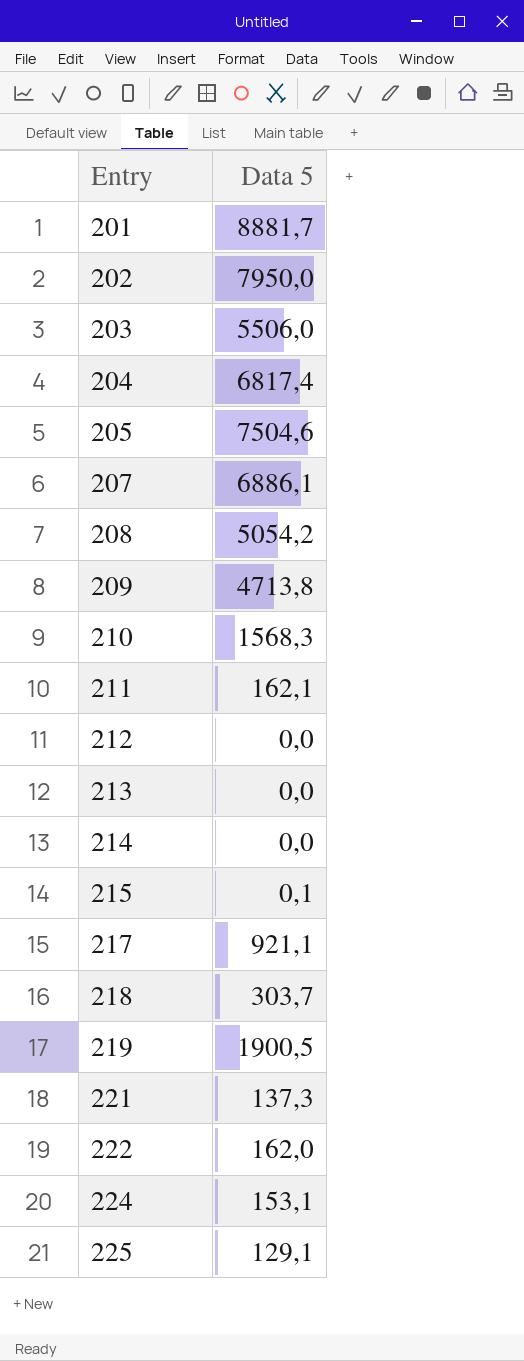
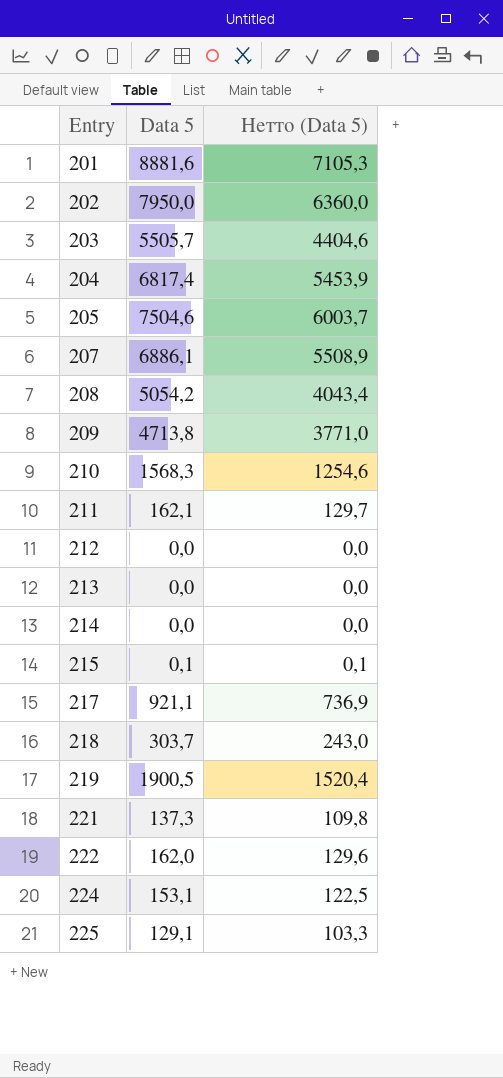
column Нетто (Data 5) | formula: none -> [Data 5] * 0,8
201 | Data 5: 8881,7 -> 8881,6
203 | Data 5: 5506,0 -> 5505,7

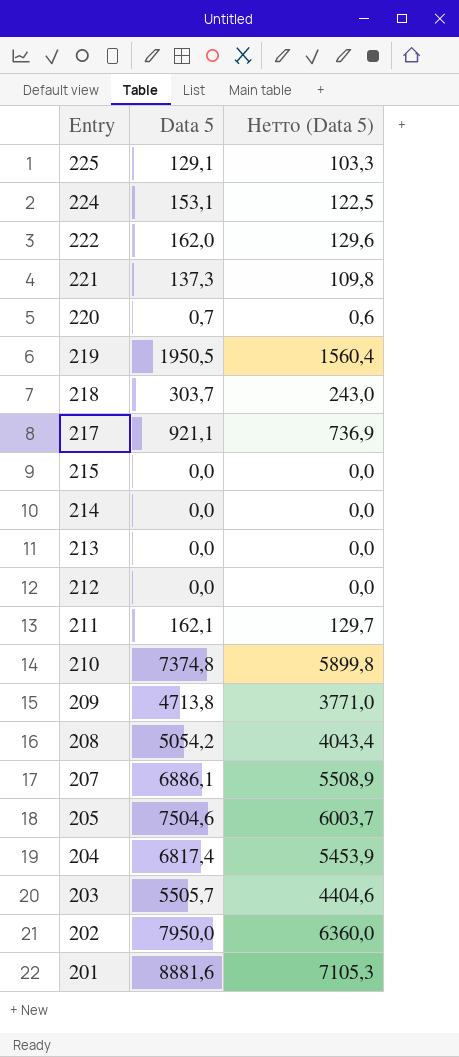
row order: Entry ascending -> Entry descending
row 220: none -> 0,7 | 0,6
219 | Data 5: 1900,5 -> 1950,5
219 | Нетто (Data 5): 1520,4 -> 1560,4
215 | Data 5: 0,1 -> 0,0
215 | Нетто (Data 5): 0,1 -> 0,0
210 | Data 5: 1568,3 -> 7374,8
210 | Нетто (Data 5): 1254,6 -> 5899,8

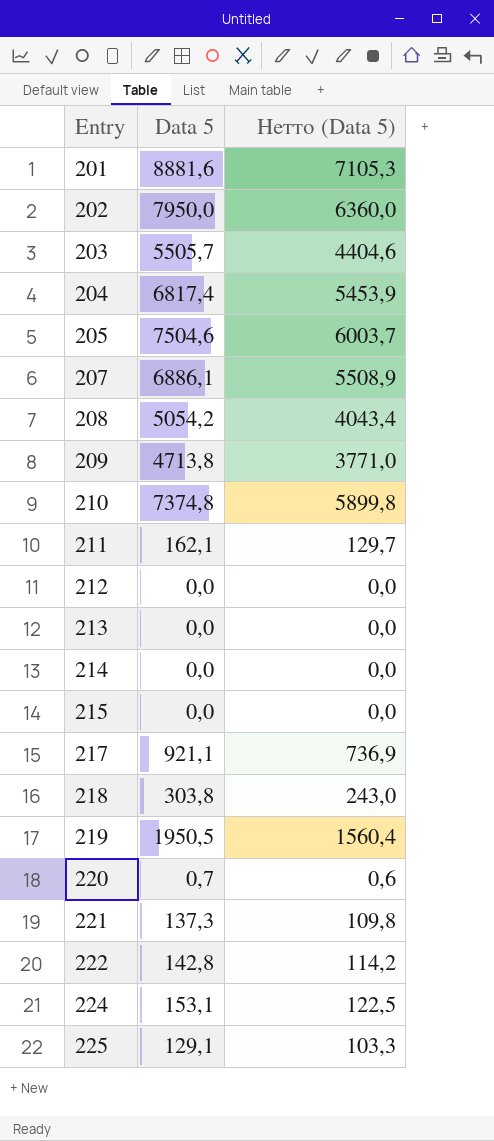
row order: Entry descending -> Entry ascending
218 | Data 5: 303,7 -> 303,8
222 | Data 5: 162,0 -> 142,8
222 | Нетто (Data 5): 129,6 -> 114,2

